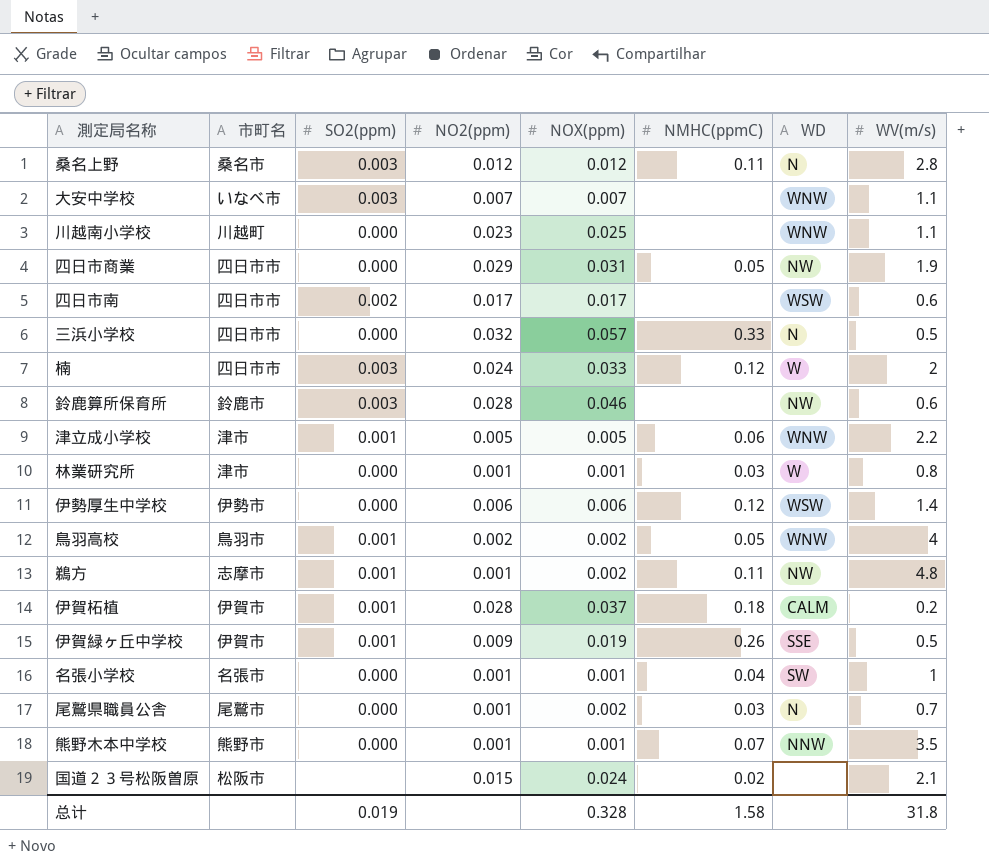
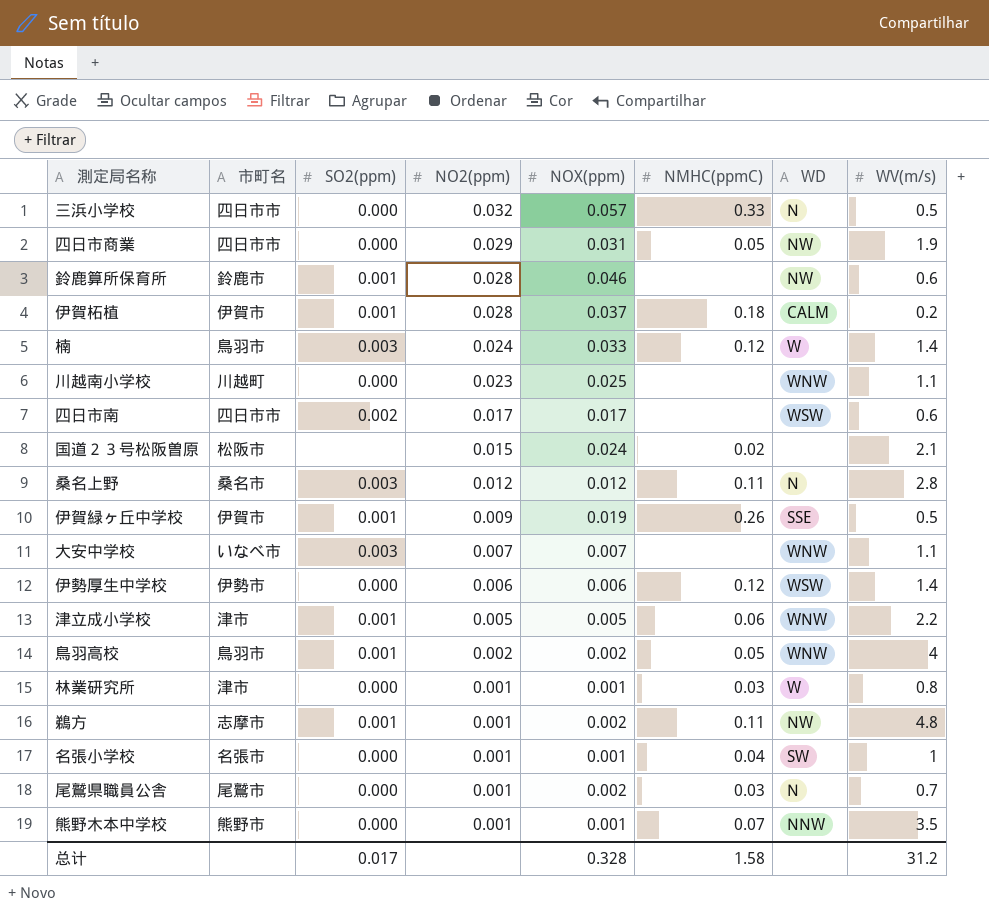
row order: none -> NO2(ppm) descending
鈴鹿算所保育所 | SO2(ppm): 0.003 -> 0.001
楠 | 市町名: 四日市市 -> 鳥羽市
楠 | WV(m/s): 2 -> 1.4
总计 | SO2(ppm): 0.019 -> 0.017
总计 | WV(m/s): 31.8 -> 31.2

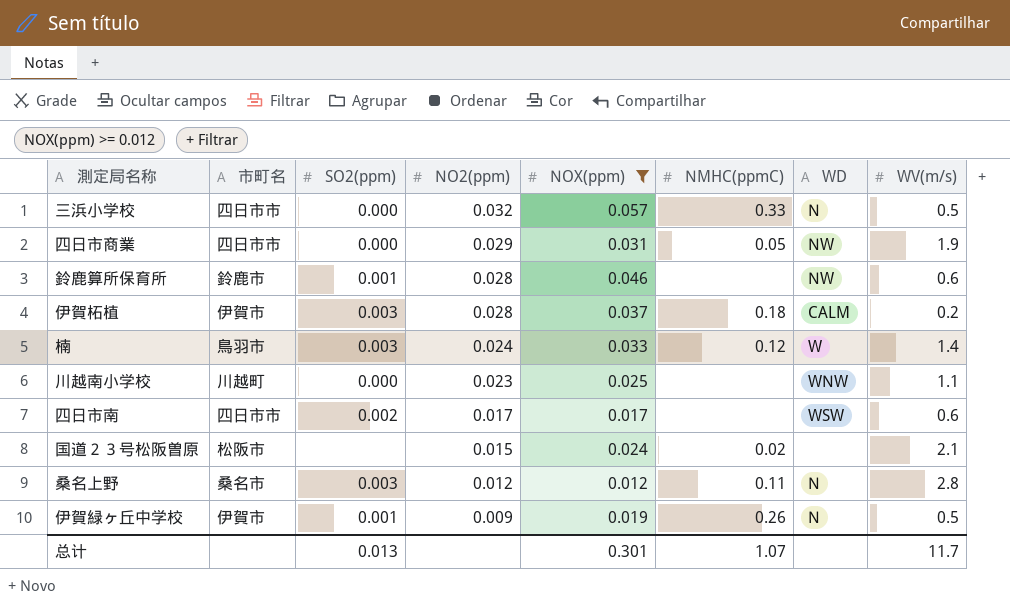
filter: none -> NOX(ppm) >= 0.012
伊賀柘植 | SO2(ppm): 0.001 -> 0.003
伊賀緑ヶ丘中学校 | WD: SSE -> N
总计 | SO2(ppm): 0.017 -> 0.013
总计 | NOX(ppm): 0.328 -> 0.301
总计 | NMHC(ppmC): 1.58 -> 1.07
总计 | WV(m/s): 31.2 -> 11.7

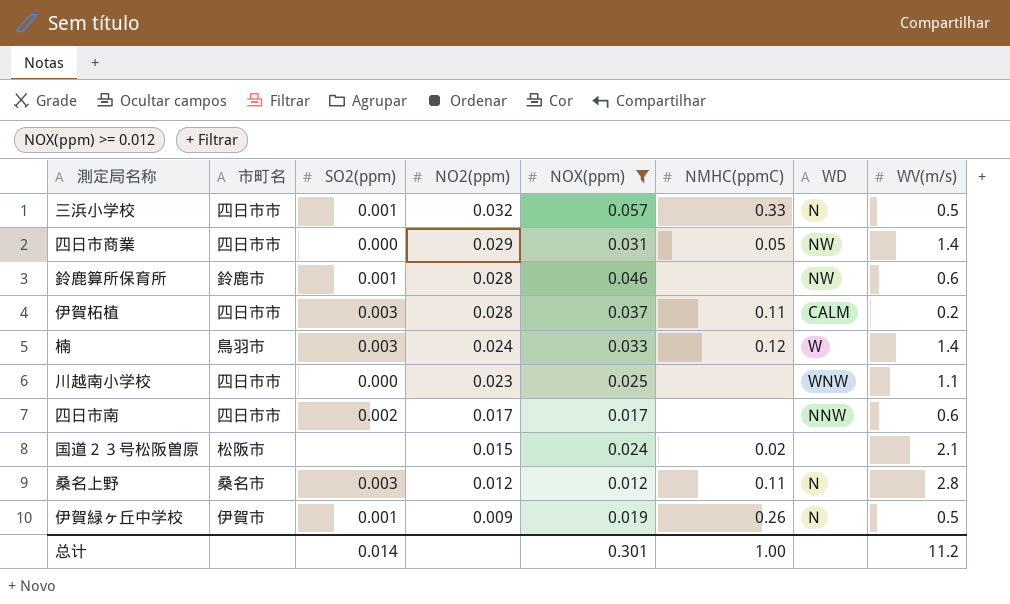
三浜小学校 | SO2(ppm): 0.000 -> 0.001
四日市商業 | WV(m/s): 1.9 -> 1.4
伊賀柘植 | 市町名: 伊賀市 -> 四日市市
伊賀柘植 | NMHC(ppmC): 0.18 -> 0.11
川越南小学校 | 市町名: 川越町 -> 四日市市
四日市南 | WD: WSW -> NNW
总计 | SO2(ppm): 0.013 -> 0.014
总计 | NMHC(ppmC): 1.07 -> 1.00
总计 | WV(m/s): 11.7 -> 11.2

